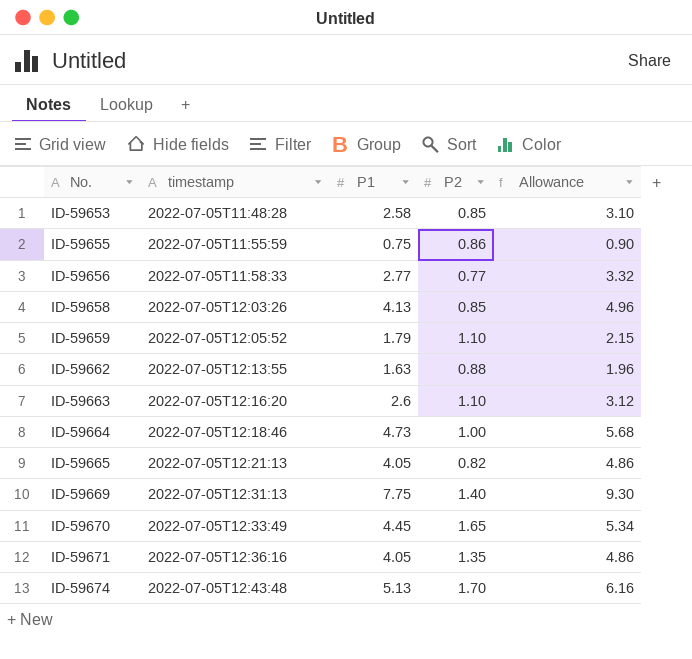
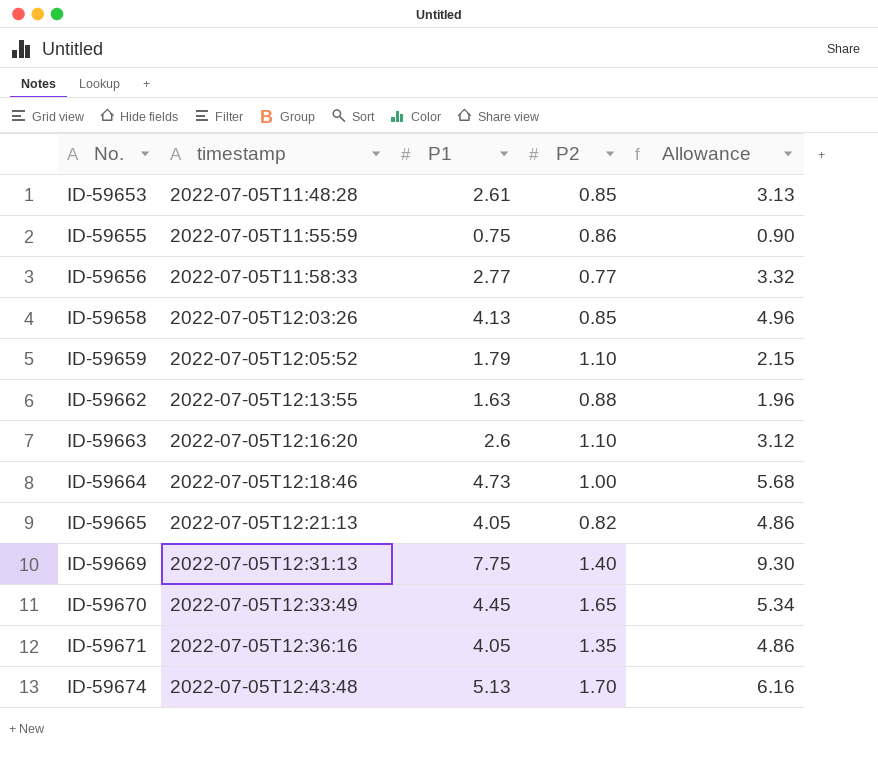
ID-59653 | P1: 2.58 -> 2.61
ID-59653 | Allowance: 3.10 -> 3.13

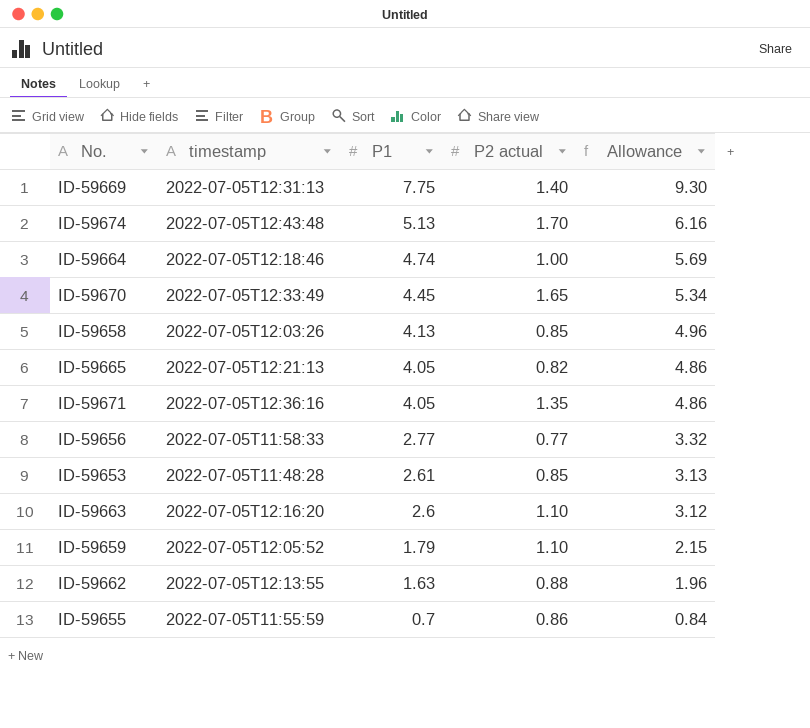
row order: No. ascending -> P1 descending
column name: P2 -> P2 actual
ID-59664 | P1: 4.73 -> 4.74
ID-59664 | Allowance: 5.68 -> 5.69
ID-59655 | P1: 0.75 -> 0.7
ID-59655 | Allowance: 0.90 -> 0.84

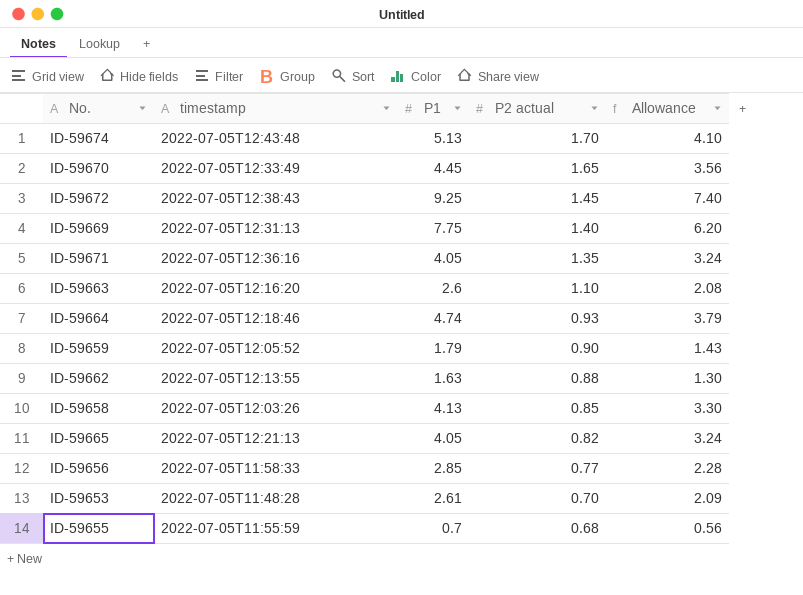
row order: P1 descending -> P2 actual descending
column Allowance | formula: [P1] * 1.2 -> [P1] * 0.8
row ID-59672: none -> 2022-07-05T12:38:43 | 9.25 | 1.45 | 7.40
ID-59664 | P2 actual: 1.00 -> 0.93
ID-59659 | P2 actual: 1.10 -> 0.90
ID-59656 | P1: 2.77 -> 2.85
ID-59653 | P2 actual: 0.85 -> 0.70
ID-59655 | P2 actual: 0.86 -> 0.68

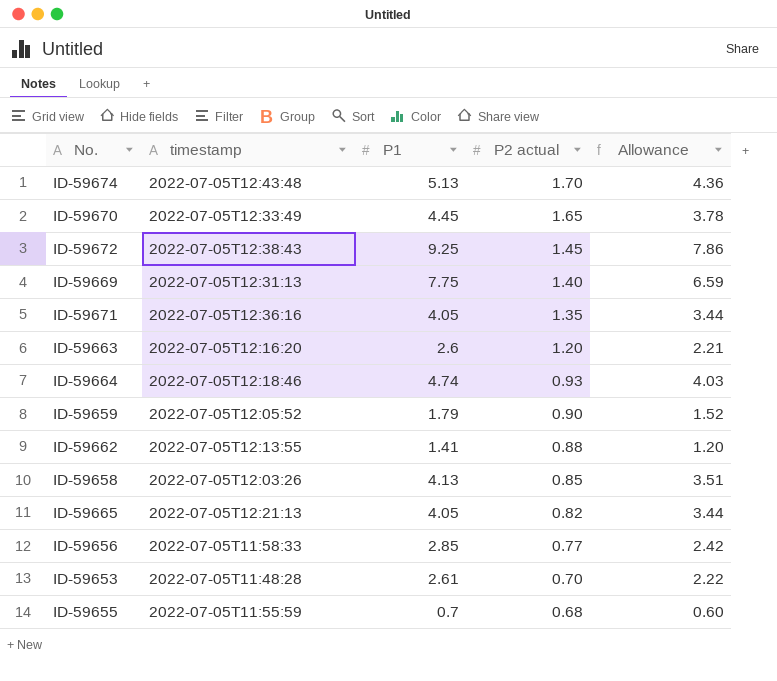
column Allowance | formula: [P1] * 0.8 -> [P1] * 0.85
ID-59663 | P2 actual: 1.10 -> 1.20
ID-59662 | P1: 1.63 -> 1.41

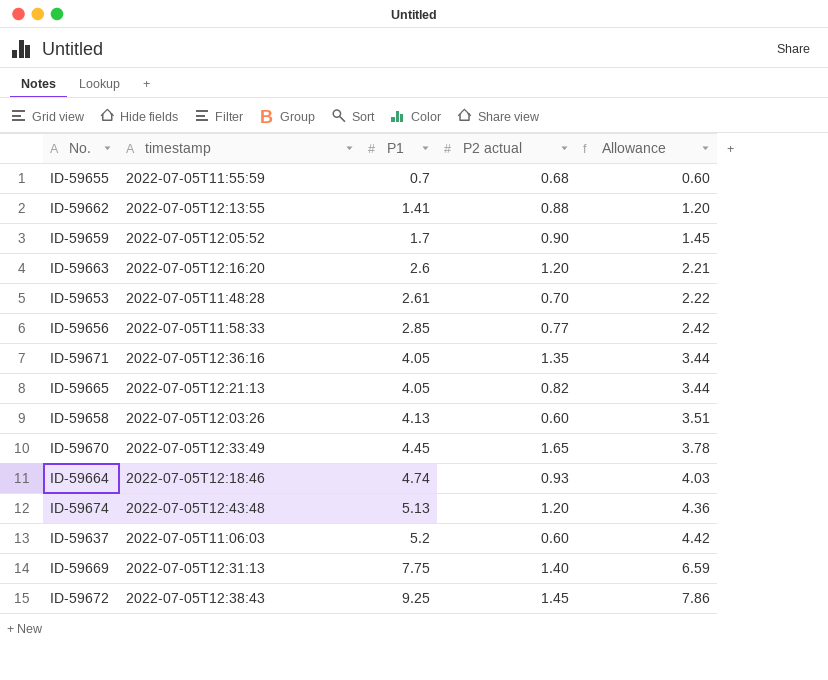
row order: P2 actual descending -> P1 ascending
ID-59659 | P1: 1.79 -> 1.7
ID-59659 | Allowance: 1.52 -> 1.45
ID-59658 | P2 actual: 0.85 -> 0.60
ID-59674 | P2 actual: 1.70 -> 1.20
row ID-59637: none -> 2022-07-05T11:06:03 | 5.2 | 0.60 | 4.42

